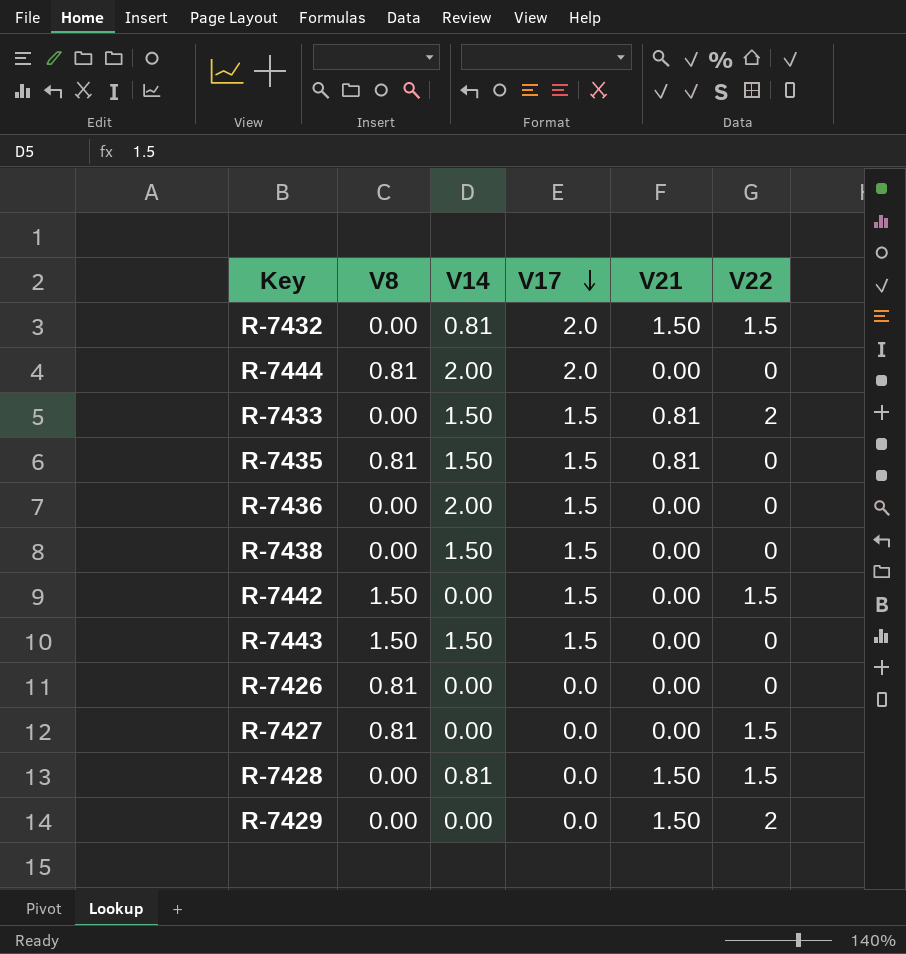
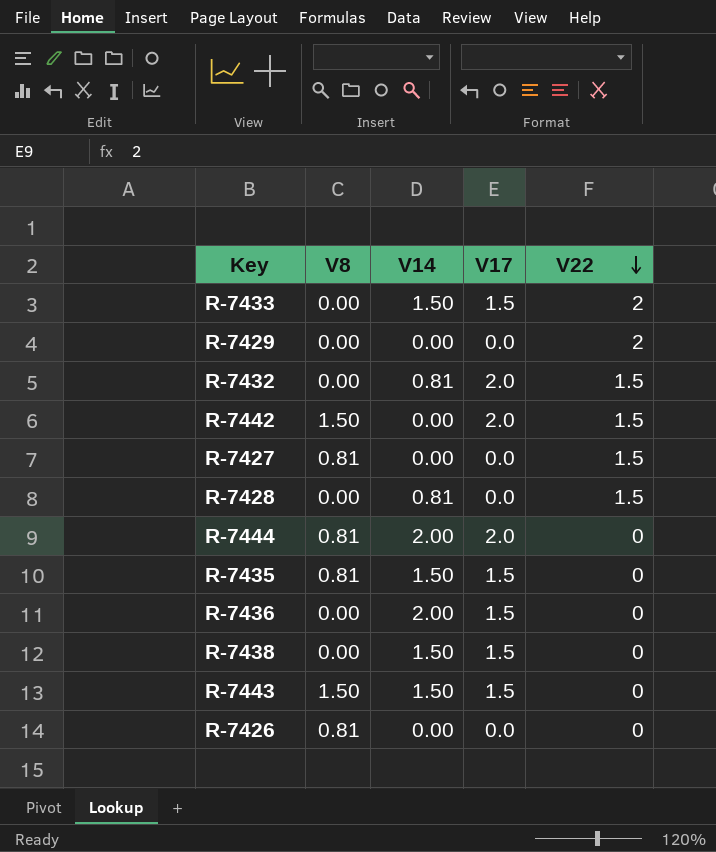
row order: V17 descending -> V22 descending
column V21 | position: 5 -> none
R-7442 | V17: 1.5 -> 2.0

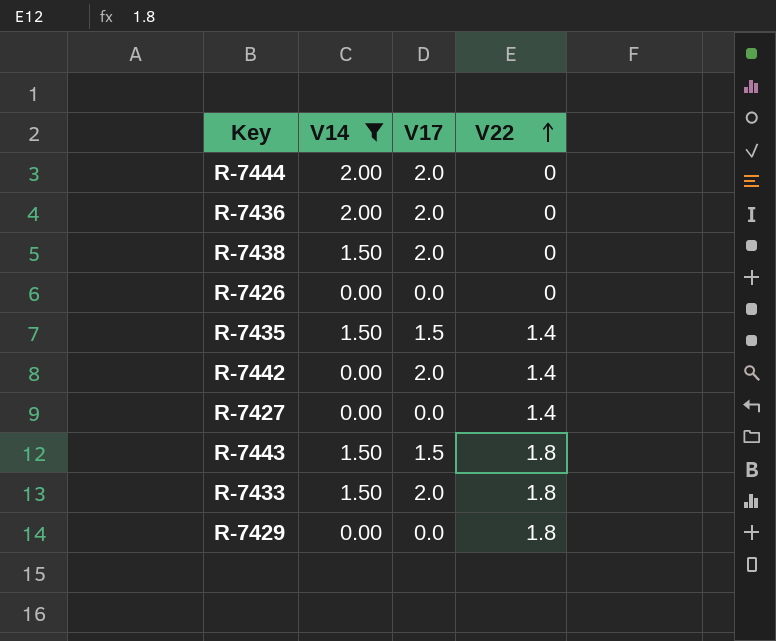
filter: none -> V14 != 0.81
row order: V22 descending -> V22 ascending
column V8 | position: 2 -> none
R-7436 | V17: 1.5 -> 2.0
R-7438 | V17: 1.5 -> 2.0
R-7435 | V22: 0 -> 1.4
R-7442 | V22: 1.5 -> 1.4
R-7427 | V22: 1.5 -> 1.4
R-7443 | V22: 0 -> 1.8
R-7433 | V17: 1.5 -> 2.0
R-7433 | V22: 2 -> 1.8
R-7429 | V22: 2 -> 1.8

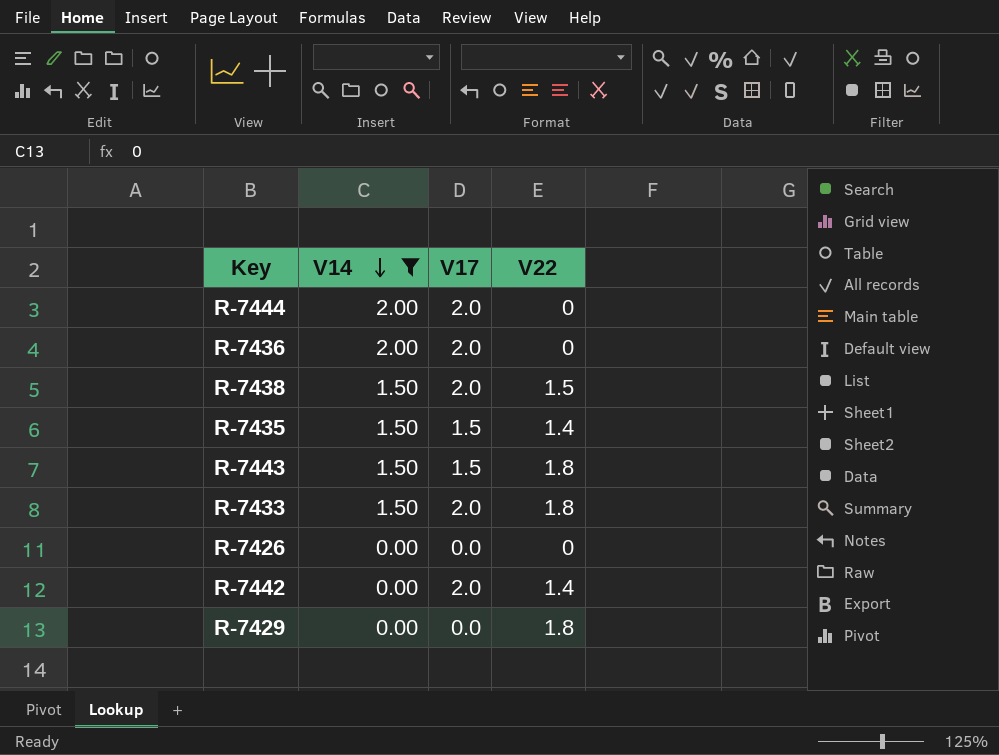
row order: V22 ascending -> V14 descending
row R-7427: 0.00 | 0.0 | 1.4 -> none
R-7438 | V22: 0 -> 1.5

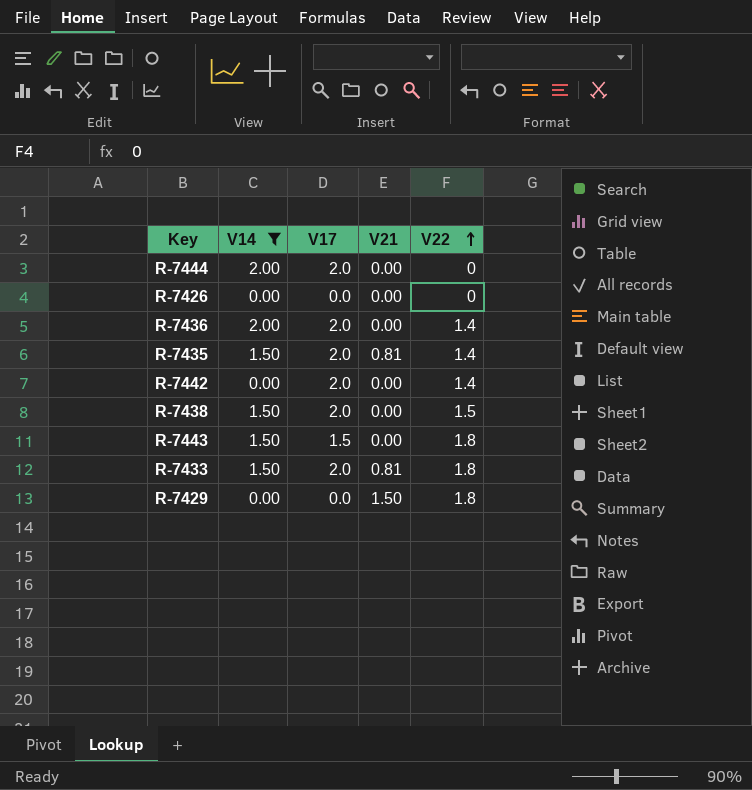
row order: V14 descending -> V22 ascending
column V21 | position: none -> 4
R-7436 | V22: 0 -> 1.4
R-7435 | V17: 1.5 -> 2.0

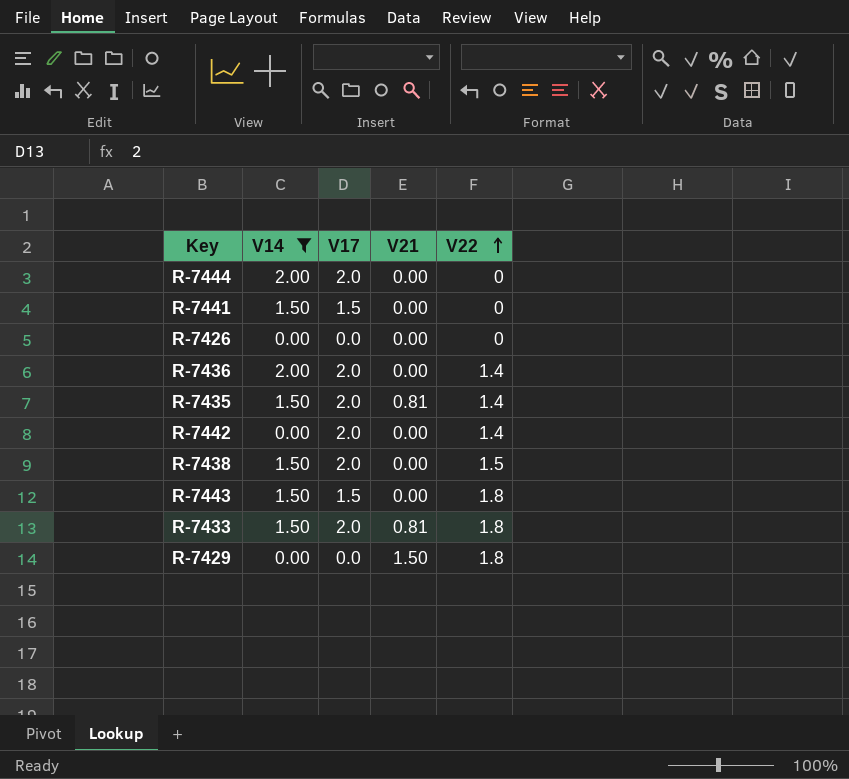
row R-7441: none -> 1.50 | 1.5 | 0.00 | 0

